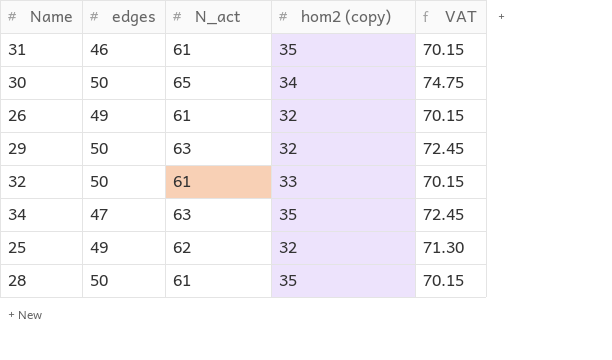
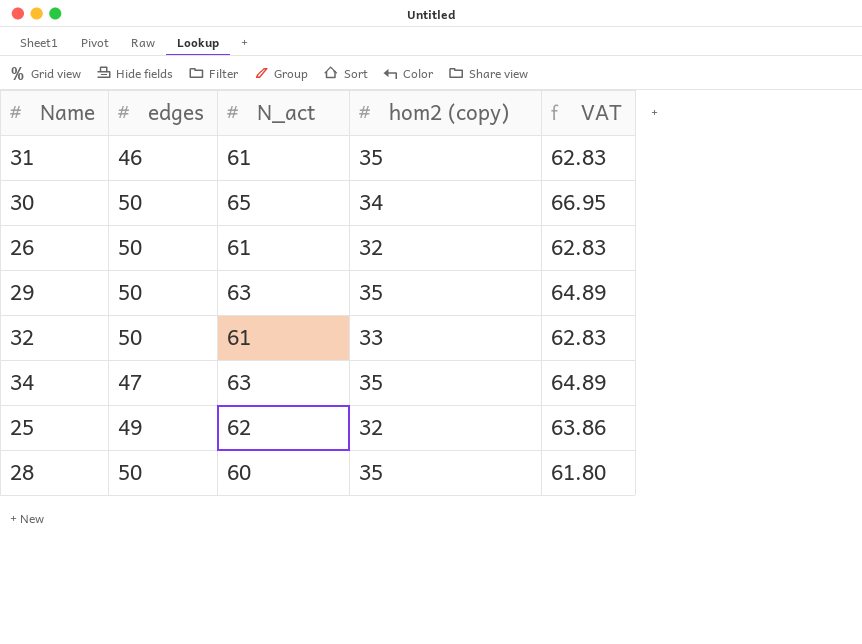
column VAT | formula: [N_act] * 1.15 -> [N_act] * 1.03
26 | edges: 49 -> 50
29 | hom2 (copy): 32 -> 35
28 | N_act: 61 -> 60

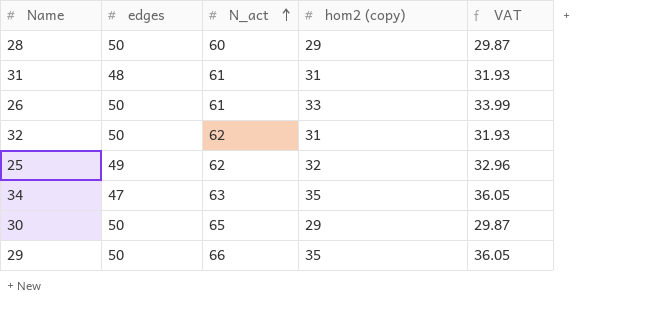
row order: none -> N_act ascending
column VAT | formula: [N_act] * 1.03 -> [hom2 (copy)] * 1.03
28 | hom2 (copy): 35 -> 29
31 | edges: 46 -> 48
31 | hom2 (copy): 35 -> 31
26 | hom2 (copy): 32 -> 33
32 | N_act: 61 -> 62
32 | hom2 (copy): 33 -> 31
30 | hom2 (copy): 34 -> 29
29 | N_act: 63 -> 66

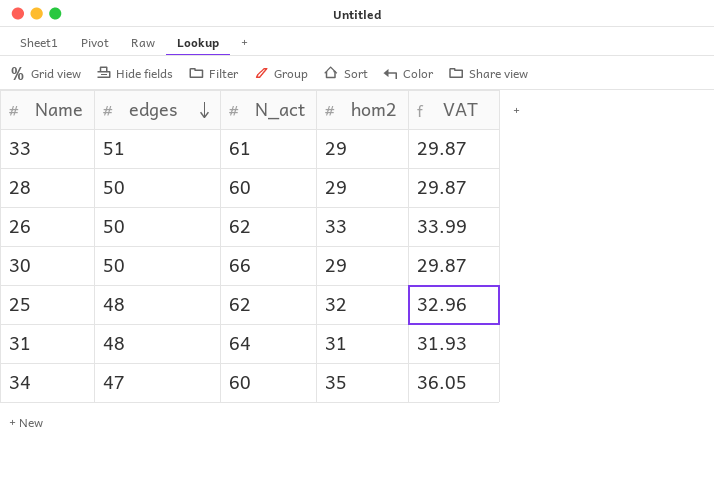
row order: N_act ascending -> edges descending
column name: hom2 (copy) -> hom2
row 32: 50 | 62 | 31 | 31.93 -> none
row 29: 50 | 66 | 35 | 36.05 -> none
row 33: none -> 51 | 61 | 29 | 29.87
26 | N_act: 61 -> 62
30 | N_act: 65 -> 66
25 | edges: 49 -> 48
31 | N_act: 61 -> 64
34 | N_act: 63 -> 60

